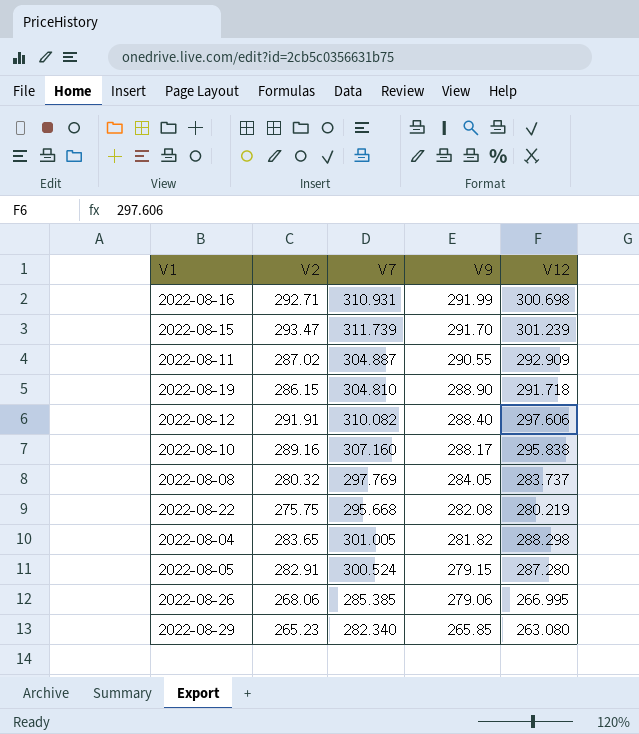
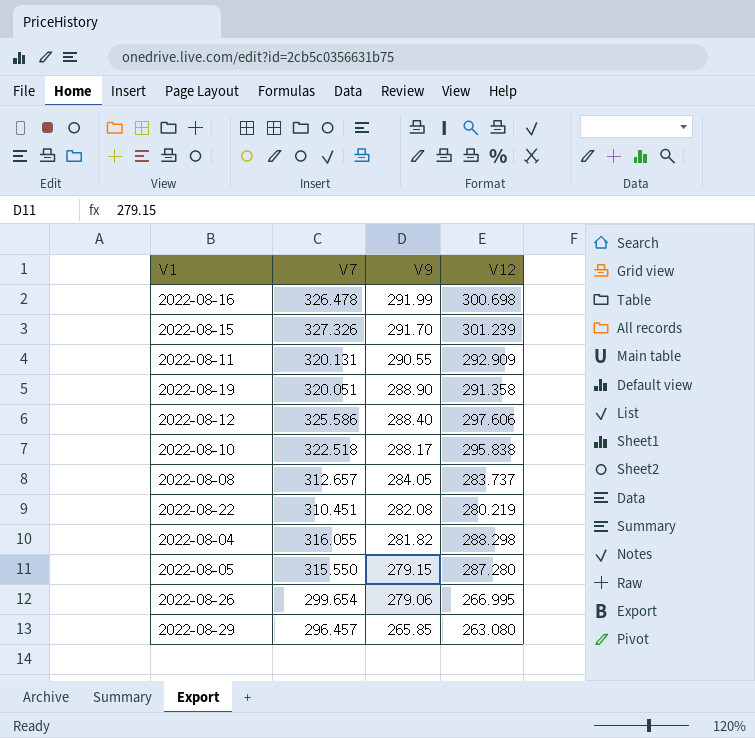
column V2 | position: 2 -> none
2022-08-16 | V7: 310.931 -> 326.478
2022-08-15 | V7: 311.739 -> 327.326
2022-08-11 | V7: 304.887 -> 320.131
2022-08-19 | V7: 304.810 -> 320.051
2022-08-19 | V12: 291.718 -> 291.358
2022-08-12 | V7: 310.082 -> 325.586
2022-08-10 | V7: 307.160 -> 322.518
2022-08-08 | V7: 297.769 -> 312.657
2022-08-22 | V7: 295.668 -> 310.451
2022-08-04 | V7: 301.005 -> 316.055
2022-08-05 | V7: 300.524 -> 315.550
2022-08-26 | V7: 285.385 -> 299.654
2022-08-29 | V7: 282.340 -> 296.457

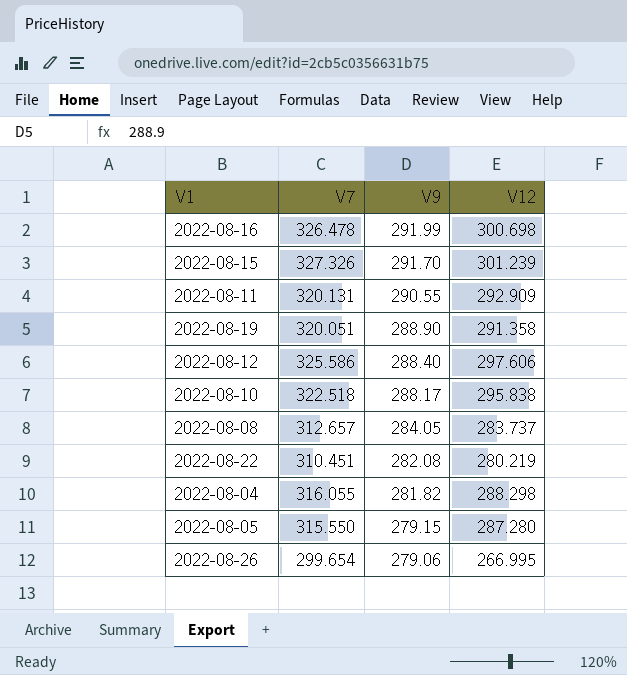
row 2022-08-29: 296.457 | 265.85 | 263.080 -> none

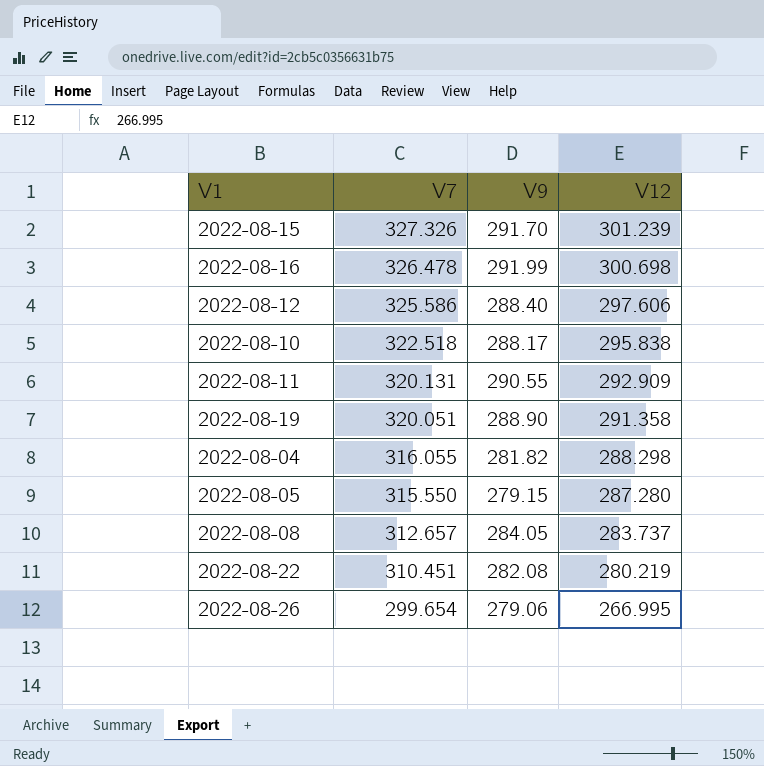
row order: V9 descending -> V7 descending

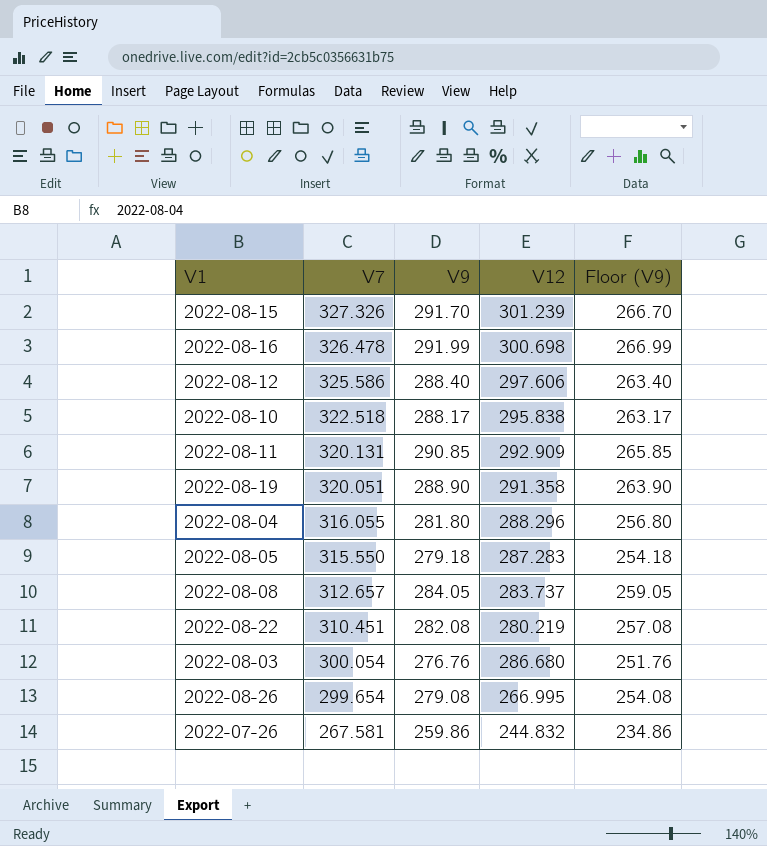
column Floor (V9) | formula: none -> [V9] - 25
2022-08-11 | V9: 290.55 -> 290.85
2022-08-04 | V9: 281.82 -> 281.80
2022-08-04 | V12: 288.298 -> 288.296
2022-08-05 | V9: 279.15 -> 279.18
2022-08-05 | V12: 287.280 -> 287.283
row 2022-08-03: none -> 300.054 | 276.76 | 286.680 | 251.76
2022-08-26 | V9: 279.06 -> 279.08
row 2022-07-26: none -> 267.581 | 259.86 | 244.832 | 234.86

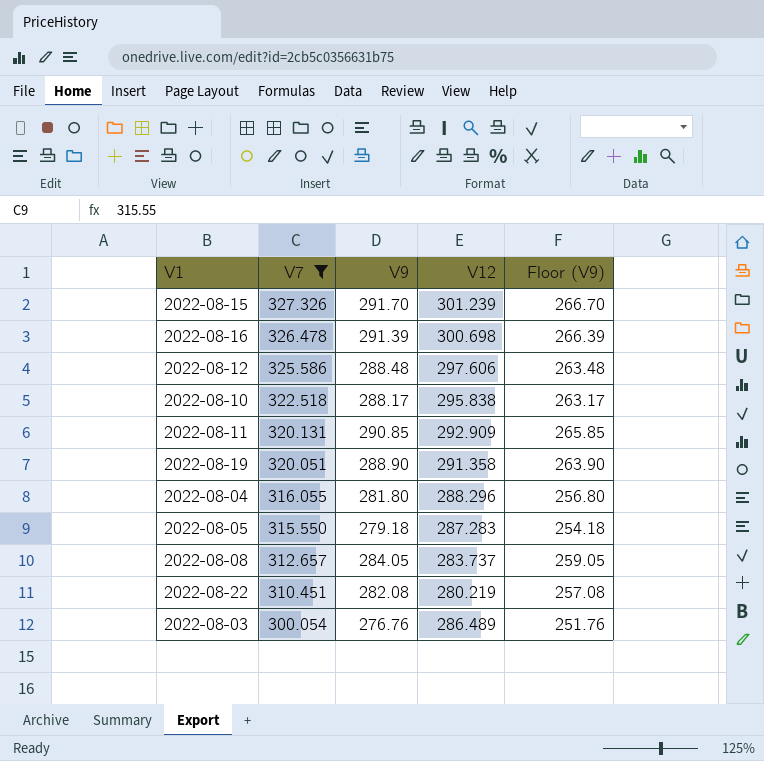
filter: none -> V7 >= 300.054
2022-08-16 | V9: 291.99 -> 291.39
2022-08-16 | Floor (V9): 266.99 -> 266.39
2022-08-12 | V9: 288.40 -> 288.48
2022-08-12 | Floor (V9): 263.40 -> 263.48
2022-08-03 | V12: 286.680 -> 286.489

